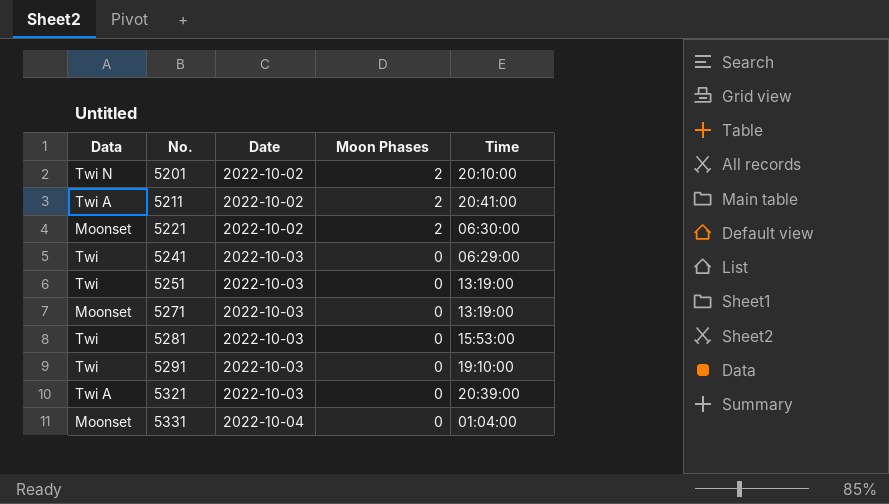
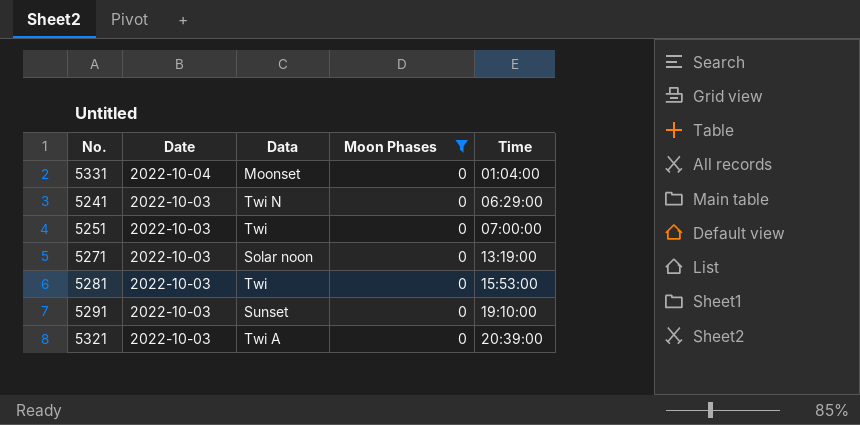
filter: none -> Moon Phases = 0
row order: No. ascending -> Date descending
column Data | position: 1 -> 3
5241 | Data: Twi -> Twi N
5251 | Time: 13:19:00 -> 07:00:00
5271 | Data: Moonset -> Solar noon
5291 | Data: Twi -> Sunset

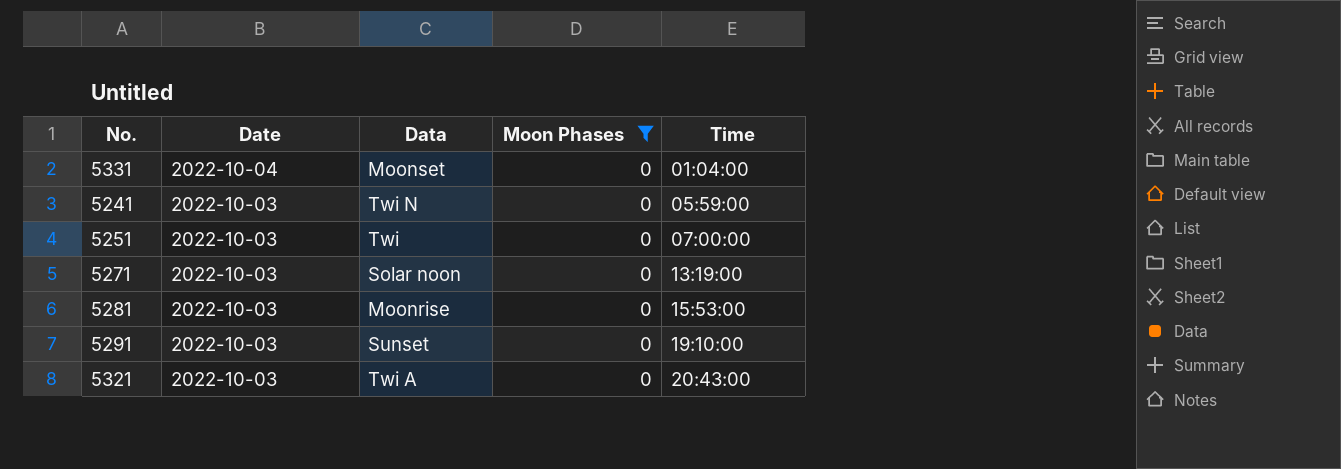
5241 | Time: 06:29:00 -> 05:59:00
5281 | Data: Twi -> Moonrise
5321 | Time: 20:39:00 -> 20:43:00

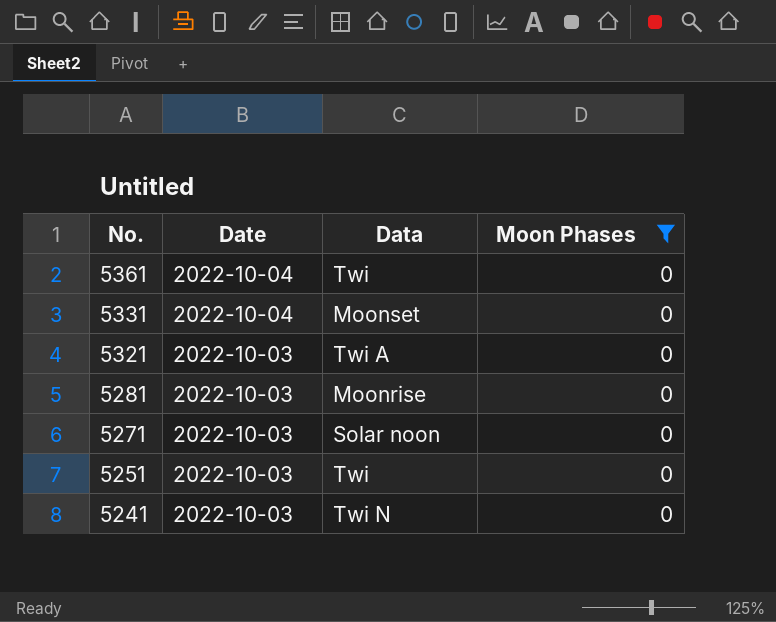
row order: Date descending -> No. descending
column Time | position: 5 -> none
row 5291: 2022-10-03 | Sunset | 0 | 19:10:00 -> none
row 5361: none -> 2022-10-04 | Twi | 0

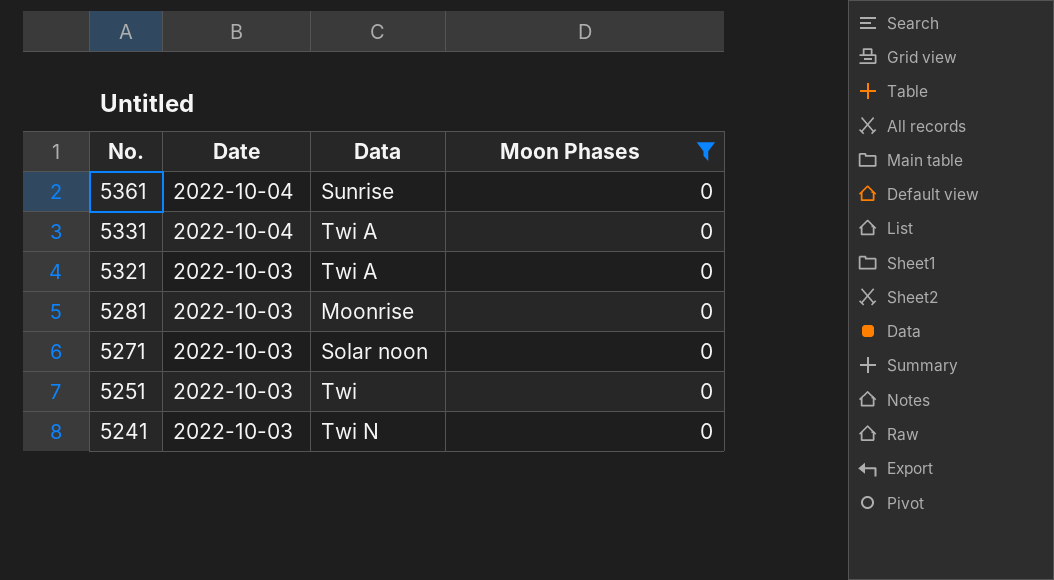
5361 | Data: Twi -> Sunrise
5331 | Data: Moonset -> Twi A

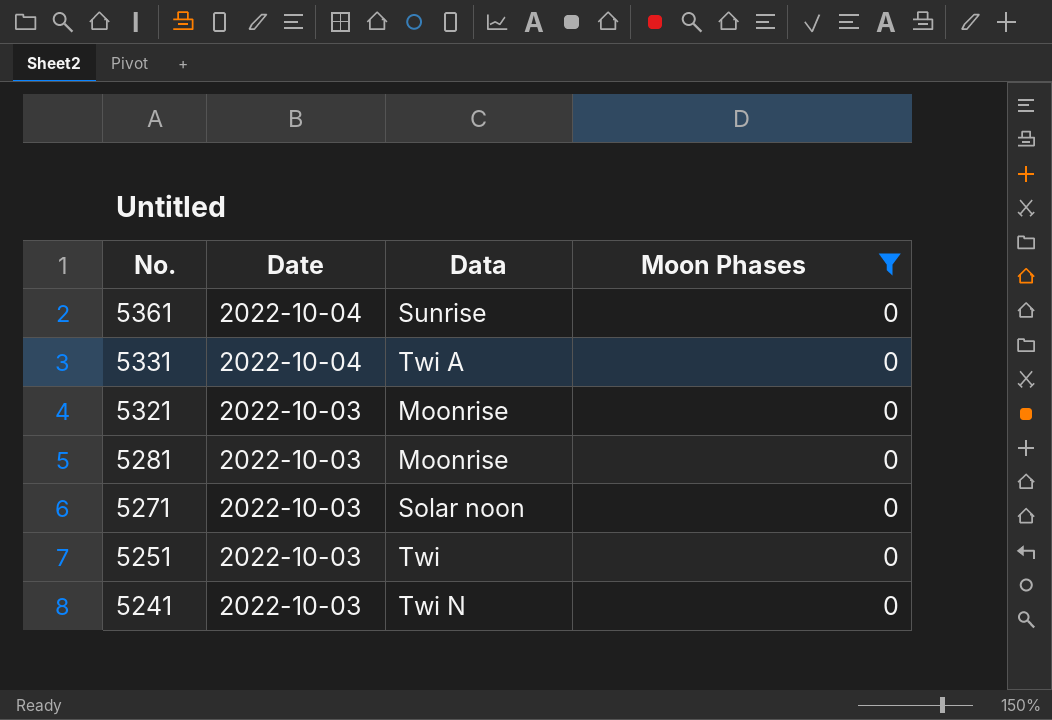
5321 | Data: Twi A -> Moonrise

